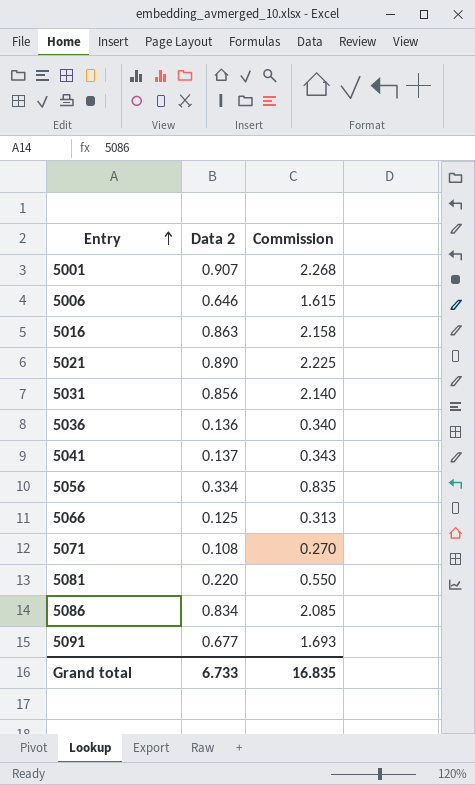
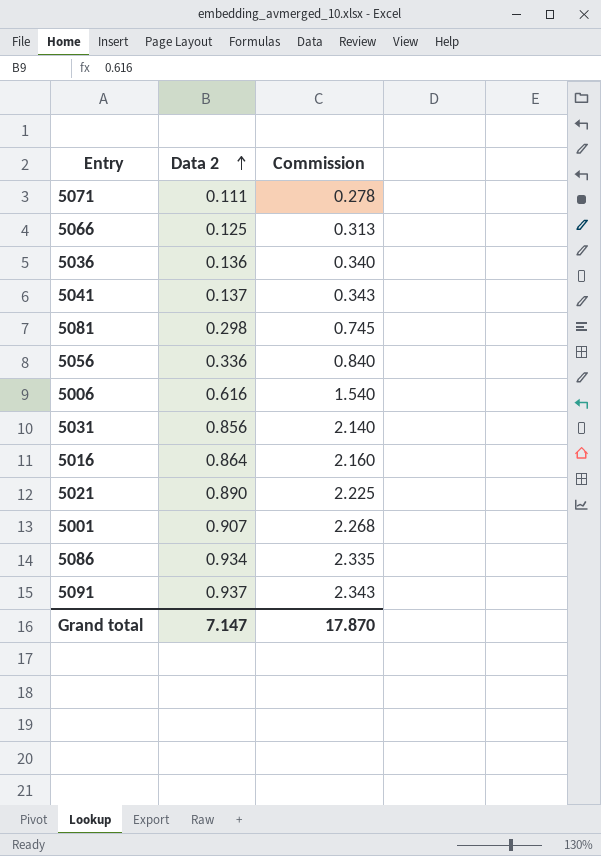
row order: Entry ascending -> Data 2 ascending
5071 | Data 2: 0.108 -> 0.111
5071 | Commission: 0.270 -> 0.278
5081 | Data 2: 0.220 -> 0.298
5081 | Commission: 0.550 -> 0.745
5056 | Data 2: 0.334 -> 0.336
5056 | Commission: 0.835 -> 0.840
5006 | Data 2: 0.646 -> 0.616
5006 | Commission: 1.615 -> 1.540
5016 | Data 2: 0.863 -> 0.864
5016 | Commission: 2.158 -> 2.160
5086 | Data 2: 0.834 -> 0.934
5086 | Commission: 2.085 -> 2.335
5091 | Data 2: 0.677 -> 0.937
5091 | Commission: 1.693 -> 2.343
Grand total | Data 2: 6.733 -> 7.147
Grand total | Commission: 16.835 -> 17.870

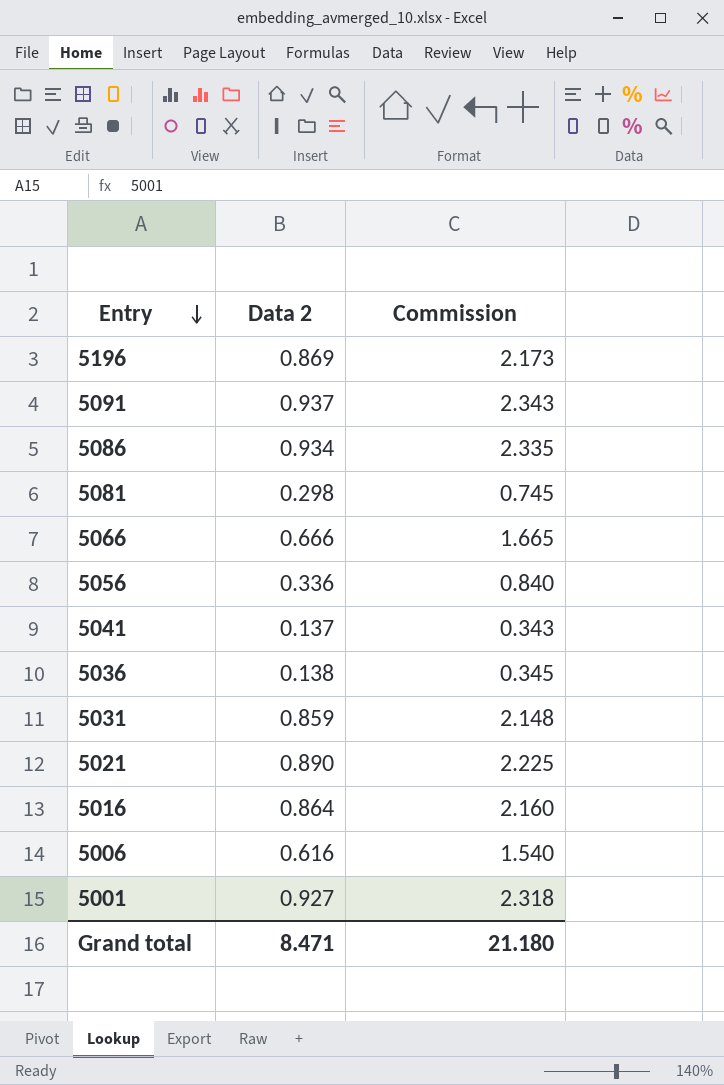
row order: Data 2 ascending -> Entry descending
row 5071: 0.111 | 0.278 -> none
row 5196: none -> 0.869 | 2.173
5066 | Data 2: 0.125 -> 0.666
5066 | Commission: 0.313 -> 1.665
5036 | Data 2: 0.136 -> 0.138
5036 | Commission: 0.340 -> 0.345
5031 | Data 2: 0.856 -> 0.859
5031 | Commission: 2.140 -> 2.148
5001 | Data 2: 0.907 -> 0.927
5001 | Commission: 2.268 -> 2.318
Grand total | Data 2: 7.147 -> 8.471
Grand total | Commission: 17.870 -> 21.180

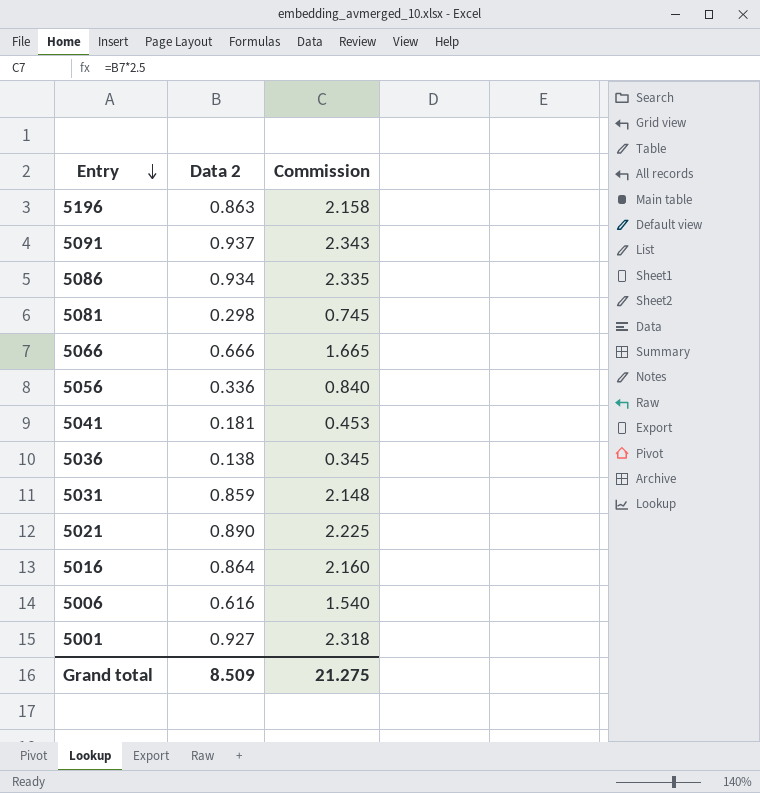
5196 | Data 2: 0.869 -> 0.863
5196 | Commission: 2.173 -> 2.158
5041 | Data 2: 0.137 -> 0.181
5041 | Commission: 0.343 -> 0.453
Grand total | Data 2: 8.471 -> 8.509
Grand total | Commission: 21.180 -> 21.275

